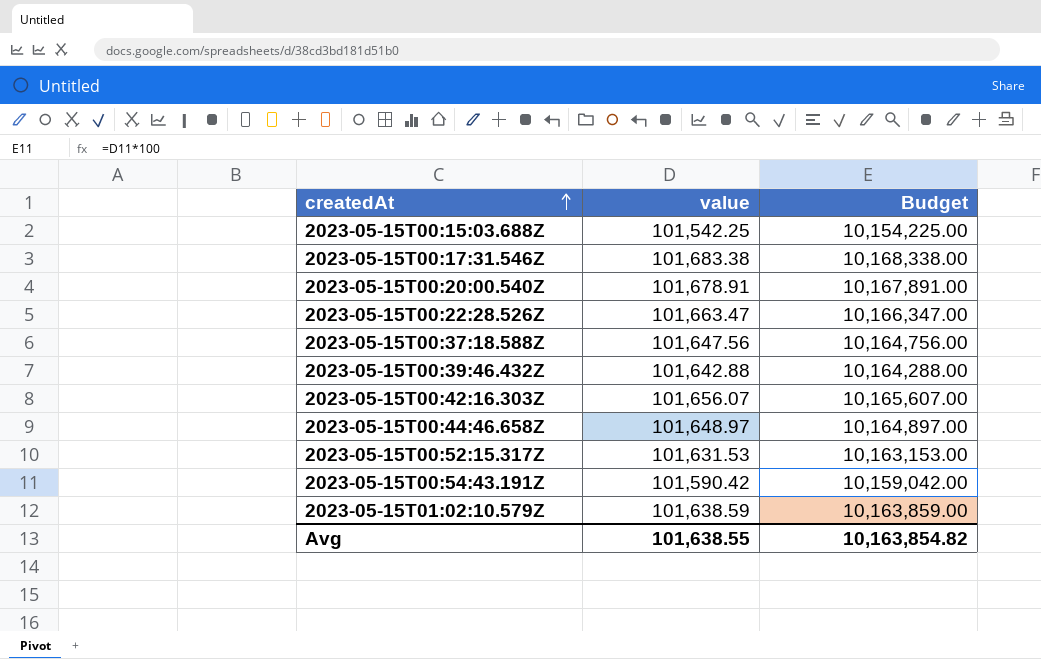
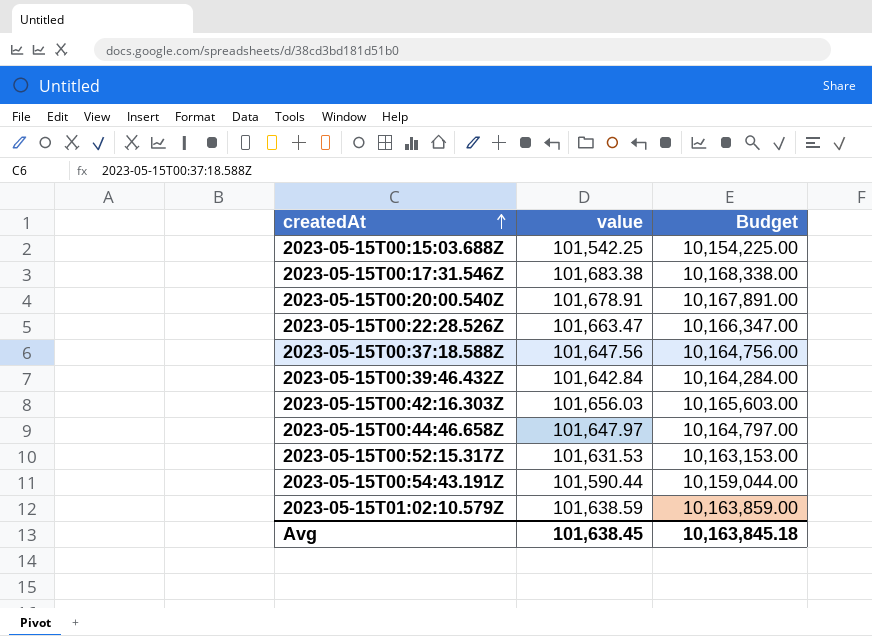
2023-05-15T00:39:46.432Z | value: 101,642.88 -> 101,642.84
2023-05-15T00:39:46.432Z | Budget: 10,164,288.00 -> 10,164,284.00
2023-05-15T00:42:16.303Z | value: 101,656.07 -> 101,656.03
2023-05-15T00:42:16.303Z | Budget: 10,165,607.00 -> 10,165,603.00
2023-05-15T00:44:46.658Z | value: 101,648.97 -> 101,647.97
2023-05-15T00:44:46.658Z | Budget: 10,164,897.00 -> 10,164,797.00
2023-05-15T00:54:43.191Z | value: 101,590.42 -> 101,590.44
2023-05-15T00:54:43.191Z | Budget: 10,159,042.00 -> 10,159,044.00
Avg | value: 101,638.55 -> 101,638.45
Avg | Budget: 10,163,854.82 -> 10,163,845.18

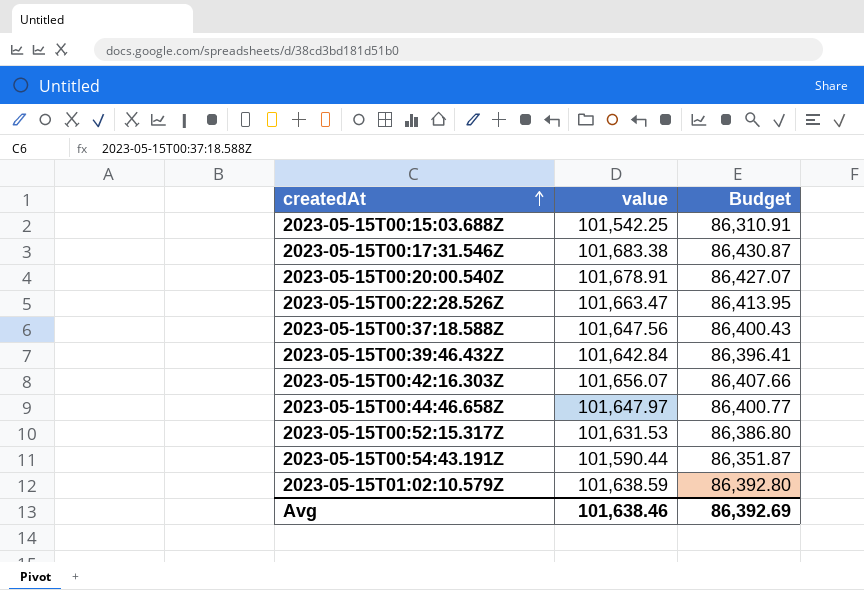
column Budget | formula: [value] * 100 -> [value] * 0.85
2023-05-15T00:42:16.303Z | value: 101,656.03 -> 101,656.07
Avg | value: 101,638.45 -> 101,638.46
Avg | Budget: 10,163,845.18 -> 86,392.69

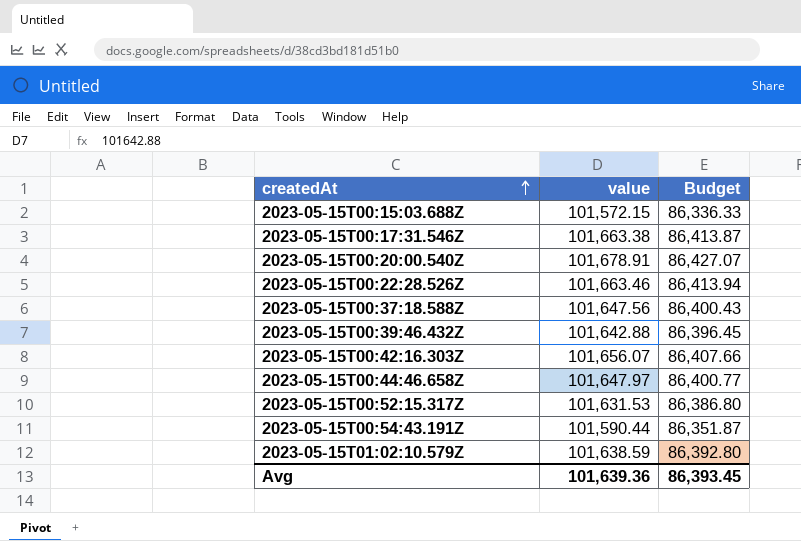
2023-05-15T00:15:03.688Z | value: 101,542.25 -> 101,572.15
2023-05-15T00:15:03.688Z | Budget: 86,310.91 -> 86,336.33
2023-05-15T00:17:31.546Z | value: 101,683.38 -> 101,663.38
2023-05-15T00:17:31.546Z | Budget: 86,430.87 -> 86,413.87
2023-05-15T00:22:28.526Z | value: 101,663.47 -> 101,663.46
2023-05-15T00:22:28.526Z | Budget: 86,413.95 -> 86,413.94
2023-05-15T00:39:46.432Z | value: 101,642.84 -> 101,642.88
2023-05-15T00:39:46.432Z | Budget: 86,396.41 -> 86,396.45
Avg | value: 101,638.46 -> 101,639.36
Avg | Budget: 86,392.69 -> 86,393.45

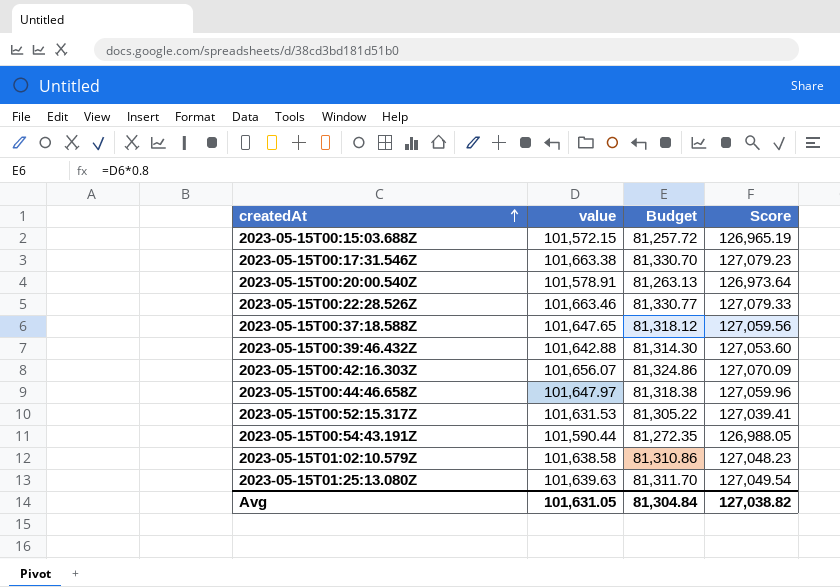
column Budget | formula: [value] * 0.85 -> [value] * 0.8
column Score | formula: none -> [value] * 1.25
2023-05-15T00:20:00.540Z | value: 101,678.91 -> 101,578.91
2023-05-15T00:37:18.588Z | value: 101,647.56 -> 101,647.65
2023-05-15T01:02:10.579Z | value: 101,638.59 -> 101,638.58
row 2023-05-15T01:25:13.080Z: none -> 101,639.63 | 81,311.70 | 127,049.54
Avg | value: 101,639.36 -> 101,631.05
Avg | Budget: 86,393.45 -> 81,304.84

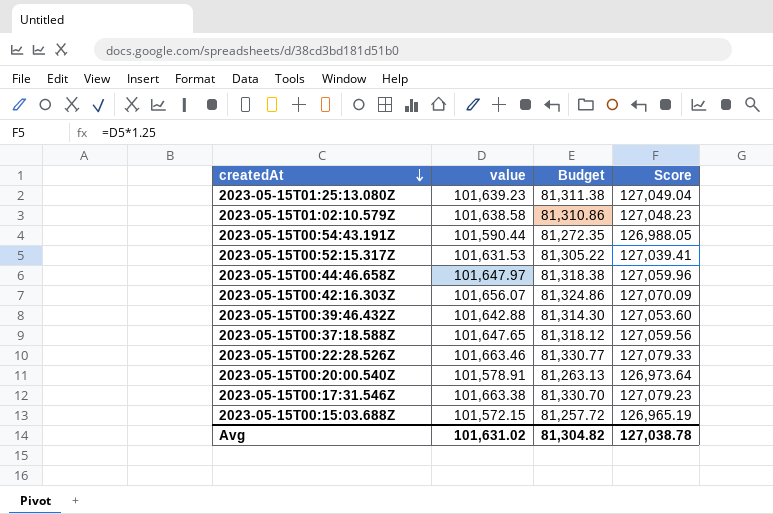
row order: createdAt ascending -> createdAt descending
2023-05-15T01:25:13.080Z | value: 101,639.63 -> 101,639.23
2023-05-15T01:25:13.080Z | Budget: 81,311.70 -> 81,311.38
2023-05-15T01:25:13.080Z | Score: 127,049.54 -> 127,049.04
Avg | value: 101,631.05 -> 101,631.02
Avg | Budget: 81,304.84 -> 81,304.82
Avg | Score: 127,038.82 -> 127,038.78

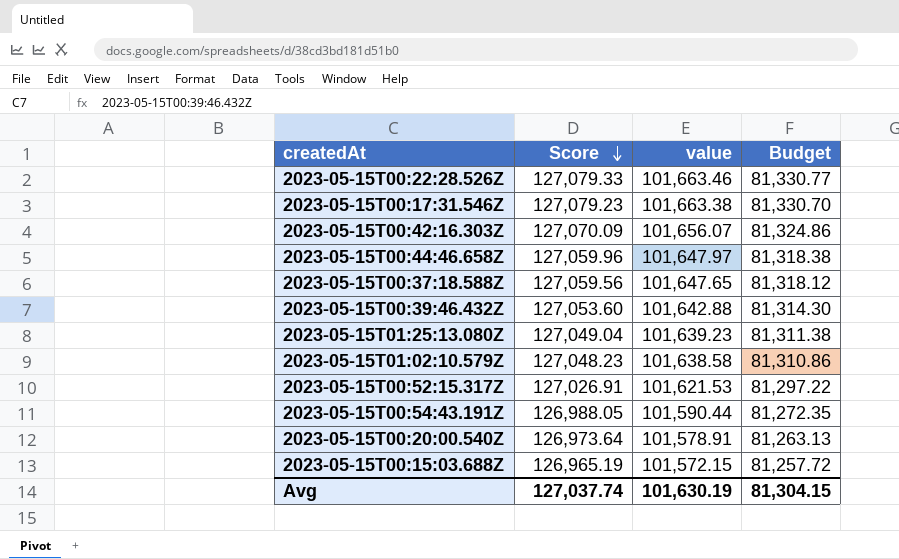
row order: createdAt descending -> Score descending
column Score | position: 4 -> 2
2023-05-15T00:52:15.317Z | Score: 127,039.41 -> 127,026.91
2023-05-15T00:52:15.317Z | value: 101,631.53 -> 101,621.53
2023-05-15T00:52:15.317Z | Budget: 81,305.22 -> 81,297.22
Avg | Score: 127,038.78 -> 127,037.74
Avg | value: 101,631.02 -> 101,630.19
Avg | Budget: 81,304.82 -> 81,304.15

